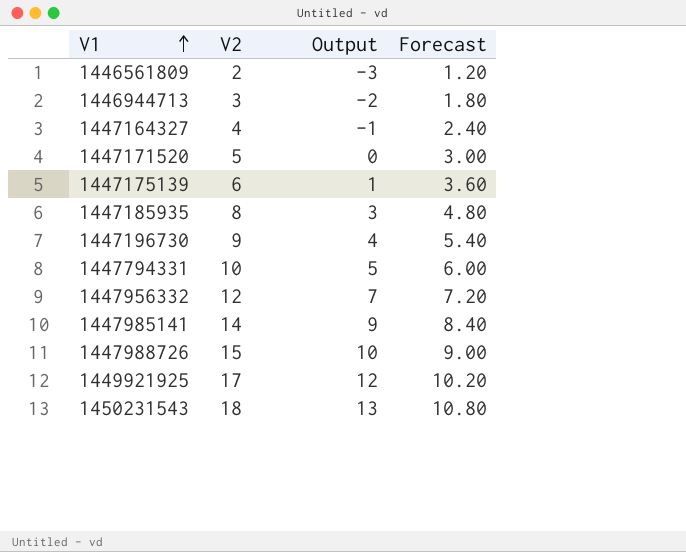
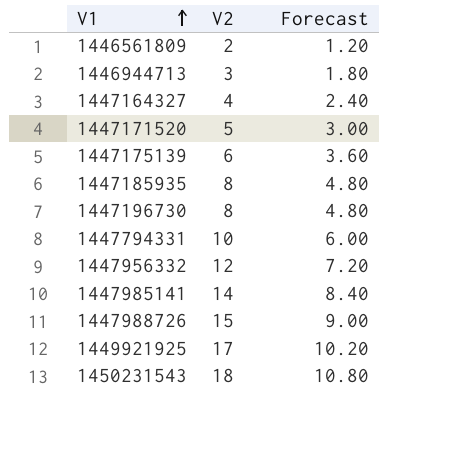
column Output | formula: [V2] - 5 -> none
1447196730 | V2: 9 -> 8
1447196730 | Forecast: 5.40 -> 4.80

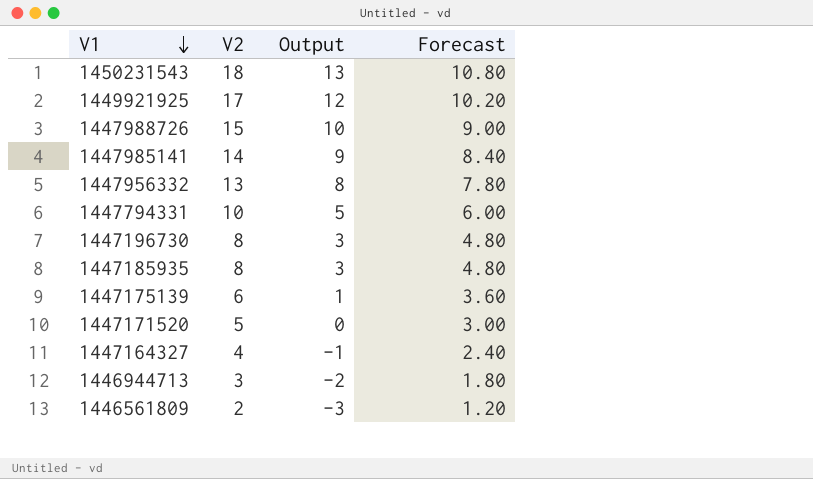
row order: V1 ascending -> V1 descending
column Output | formula: none -> [V2] - 5
1447956332 | V2: 12 -> 13
1447956332 | Forecast: 7.20 -> 7.80

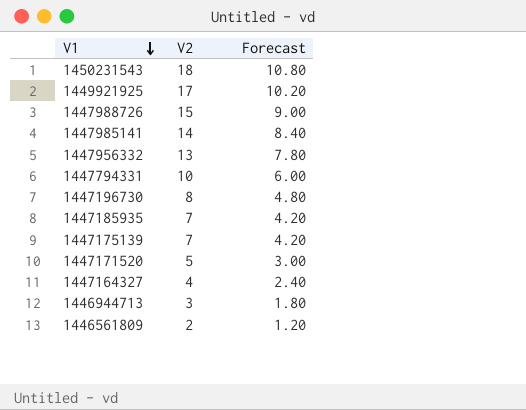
column Output | formula: [V2] - 5 -> none
1447185935 | V2: 8 -> 7
1447185935 | Forecast: 4.80 -> 4.20
1447175139 | V2: 6 -> 7
1447175139 | Forecast: 3.60 -> 4.20

